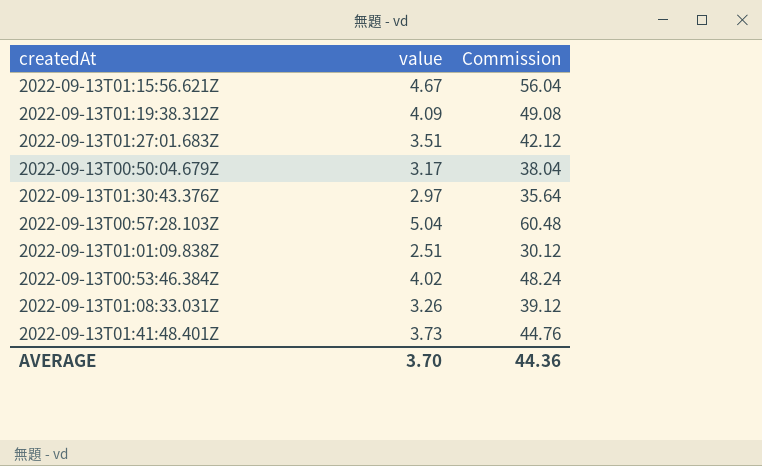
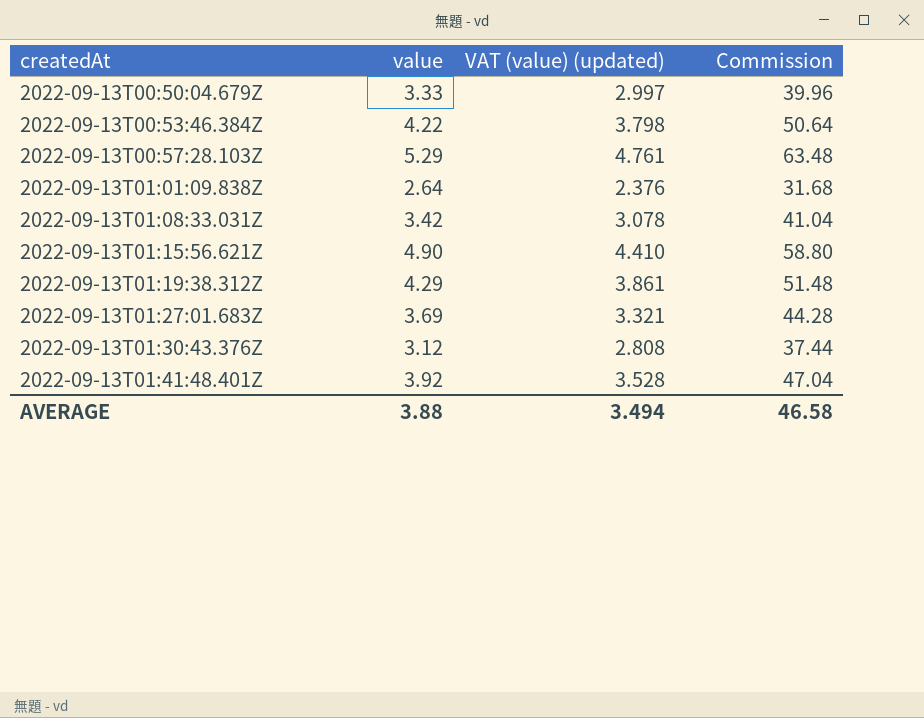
row order: none -> createdAt ascending
column VAT (value) (updated) | formula: none -> [value] * 0.9
2022-09-13T00:50:04.679Z | value: 3.17 -> 3.33
2022-09-13T00:50:04.679Z | Commission: 38.04 -> 39.96
2022-09-13T00:53:46.384Z | value: 4.02 -> 4.22
2022-09-13T00:53:46.384Z | Commission: 48.24 -> 50.64
2022-09-13T00:57:28.103Z | value: 5.04 -> 5.29
2022-09-13T00:57:28.103Z | Commission: 60.48 -> 63.48
2022-09-13T01:01:09.838Z | value: 2.51 -> 2.64
2022-09-13T01:01:09.838Z | Commission: 30.12 -> 31.68
2022-09-13T01:08:33.031Z | value: 3.26 -> 3.42
2022-09-13T01:08:33.031Z | Commission: 39.12 -> 41.04
2022-09-13T01:15:56.621Z | value: 4.67 -> 4.90
2022-09-13T01:15:56.621Z | Commission: 56.04 -> 58.80
2022-09-13T01:19:38.312Z | value: 4.09 -> 4.29
2022-09-13T01:19:38.312Z | Commission: 49.08 -> 51.48
2022-09-13T01:27:01.683Z | value: 3.51 -> 3.69
2022-09-13T01:27:01.683Z | Commission: 42.12 -> 44.28
2022-09-13T01:30:43.376Z | value: 2.97 -> 3.12
2022-09-13T01:30:43.376Z | Commission: 35.64 -> 37.44
2022-09-13T01:41:48.401Z | value: 3.73 -> 3.92
2022-09-13T01:41:48.401Z | Commission: 44.76 -> 47.04
AVERAGE | value: 3.70 -> 3.88
AVERAGE | Commission: 44.36 -> 46.58

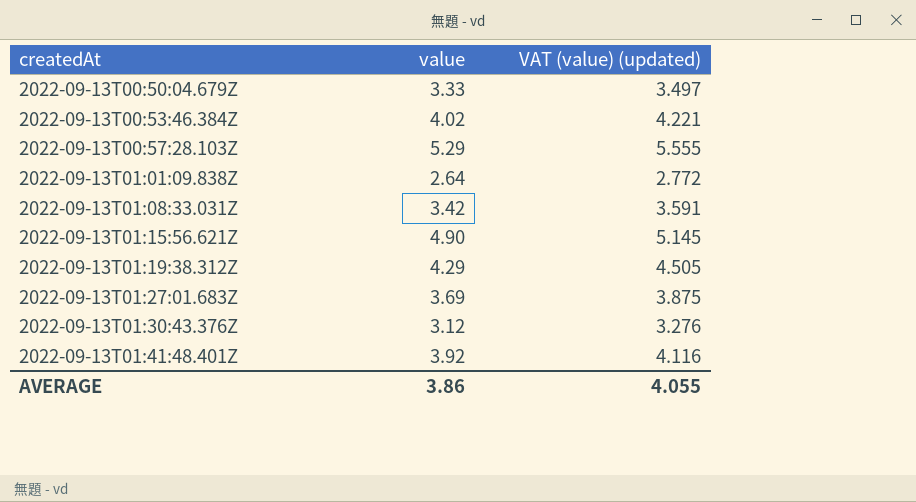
column Commission | formula: [value] * 12 -> none
column VAT (value) (updated) | formula: [value] * 0.9 -> [value] * 1.05
2022-09-13T00:53:46.384Z | value: 4.22 -> 4.02
AVERAGE | value: 3.88 -> 3.86
AVERAGE | VAT (value) (updated): 3.494 -> 4.055

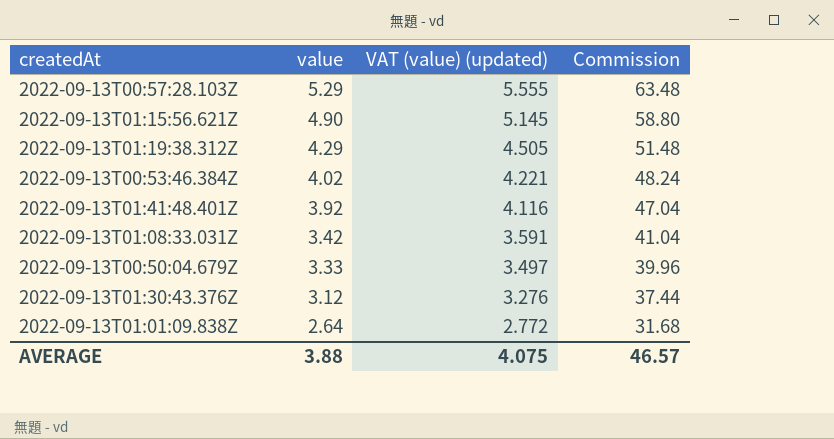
row order: createdAt ascending -> value descending
column Commission | formula: none -> [value] * 12
row 2022-09-13T01:27:01.683Z: 3.69 | 3.875 -> none
AVERAGE | value: 3.86 -> 3.88
AVERAGE | VAT (value) (updated): 4.055 -> 4.075

